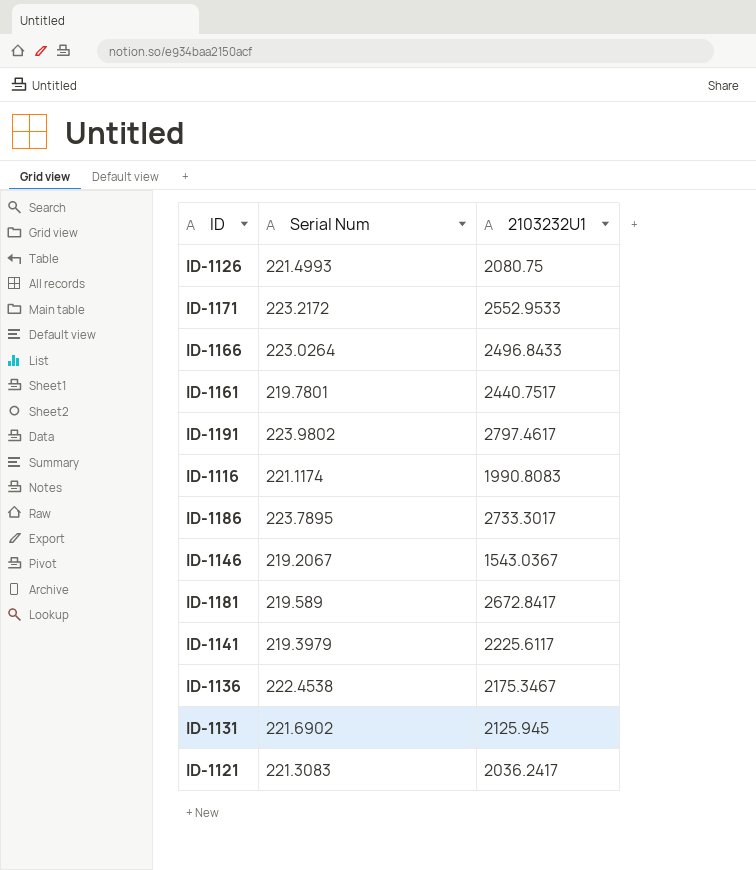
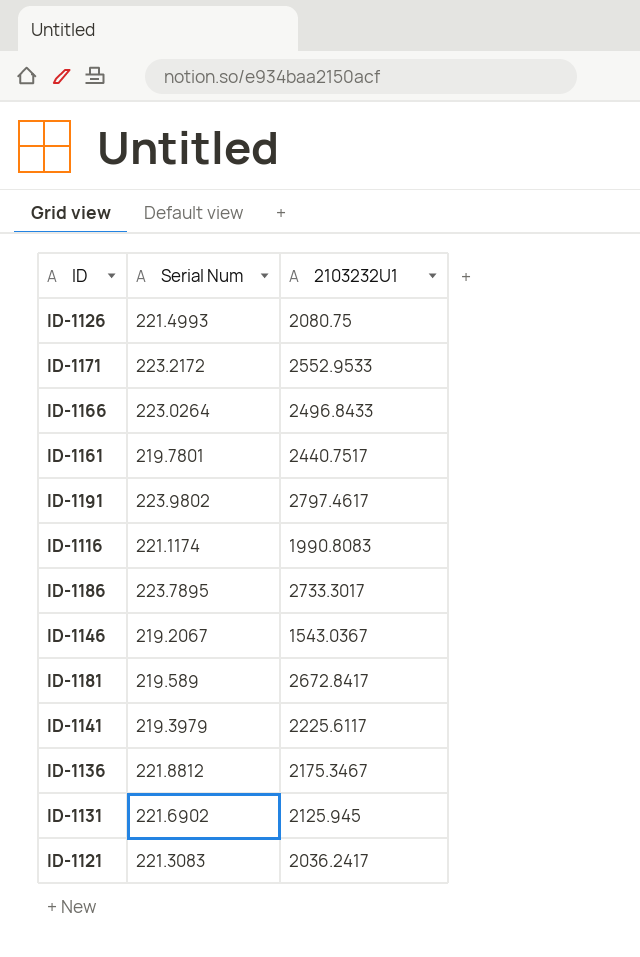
ID-1136 | Serial Num: 222.4538 -> 221.8812

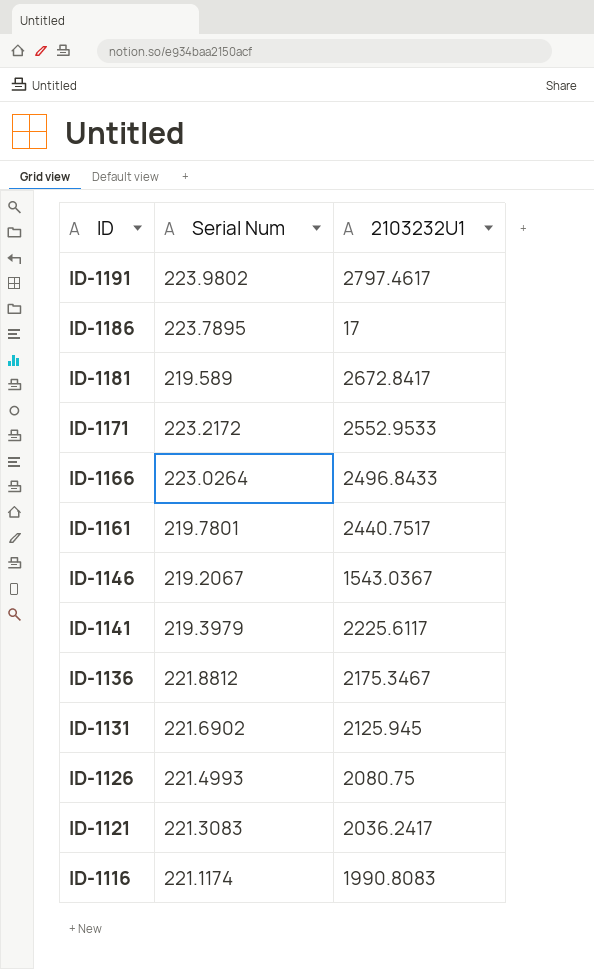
row order: none -> ID descending
ID-1186 | 2103232U1: 2733.3017 -> 17

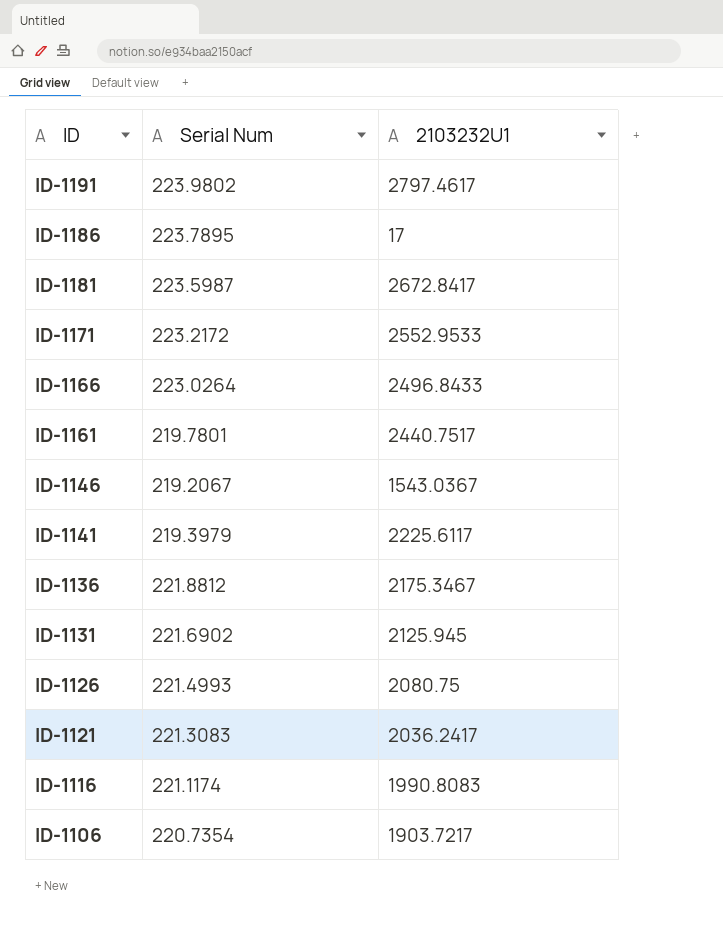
ID-1181 | Serial Num: 219.589 -> 223.5987
row ID-1106: none -> 220.7354 | 1903.7217

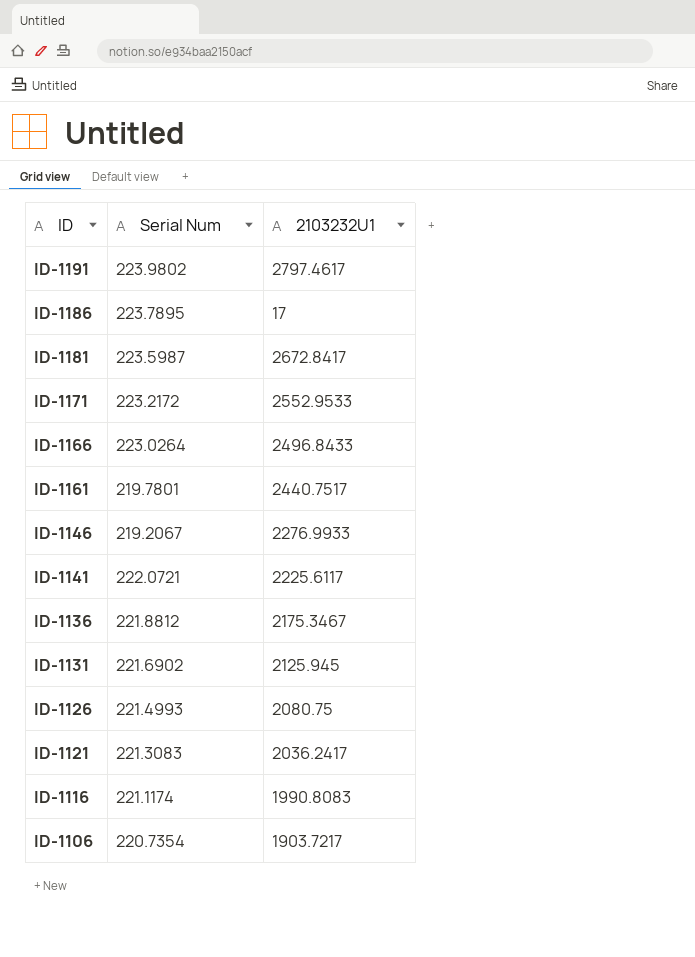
ID-1146 | 2103232U1: 1543.0367 -> 2276.9933
ID-1141 | Serial Num: 219.3979 -> 222.0721

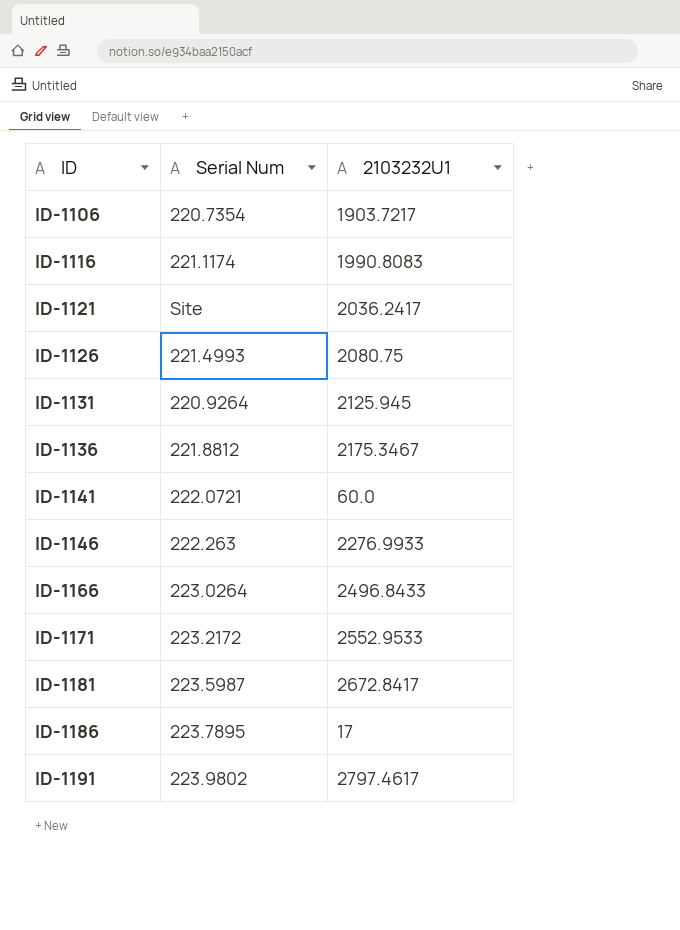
row order: ID descending -> ID ascending
row ID-1161: 219.7801 | 2440.7517 -> none
ID-1121 | Serial Num: 221.3083 -> Site
ID-1131 | Serial Num: 221.6902 -> 220.9264
ID-1141 | 2103232U1: 2225.6117 -> 60.0
ID-1146 | Serial Num: 219.2067 -> 222.263

